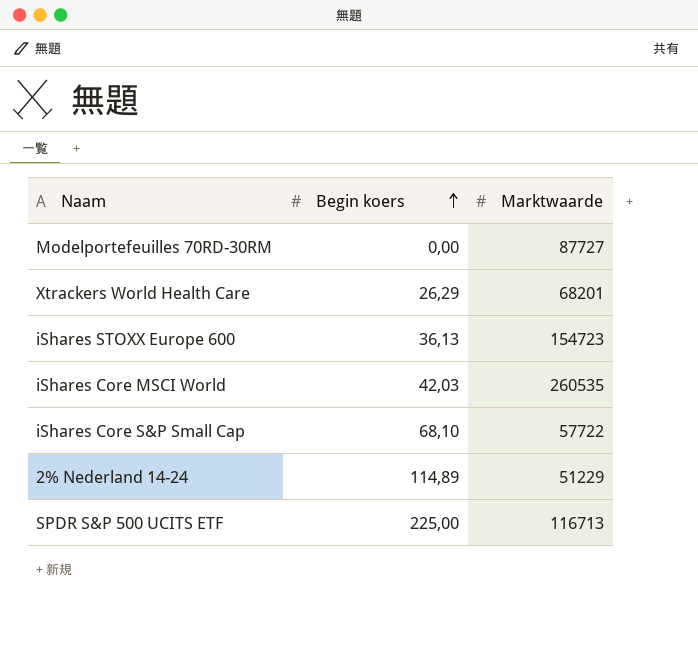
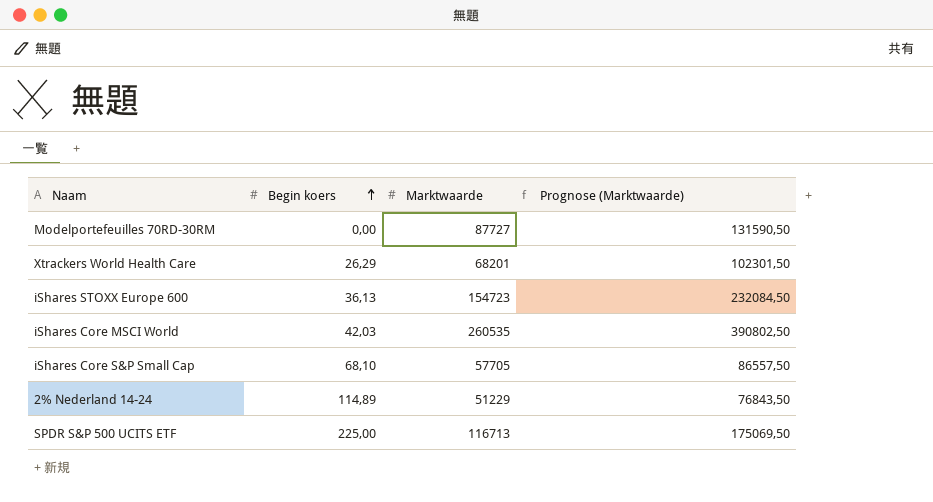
column Prognose (Marktwaarde) | formula: none -> [Marktwaarde] * 1,5
iShares Core S&P Small Cap | Marktwaarde: 57722 -> 57705

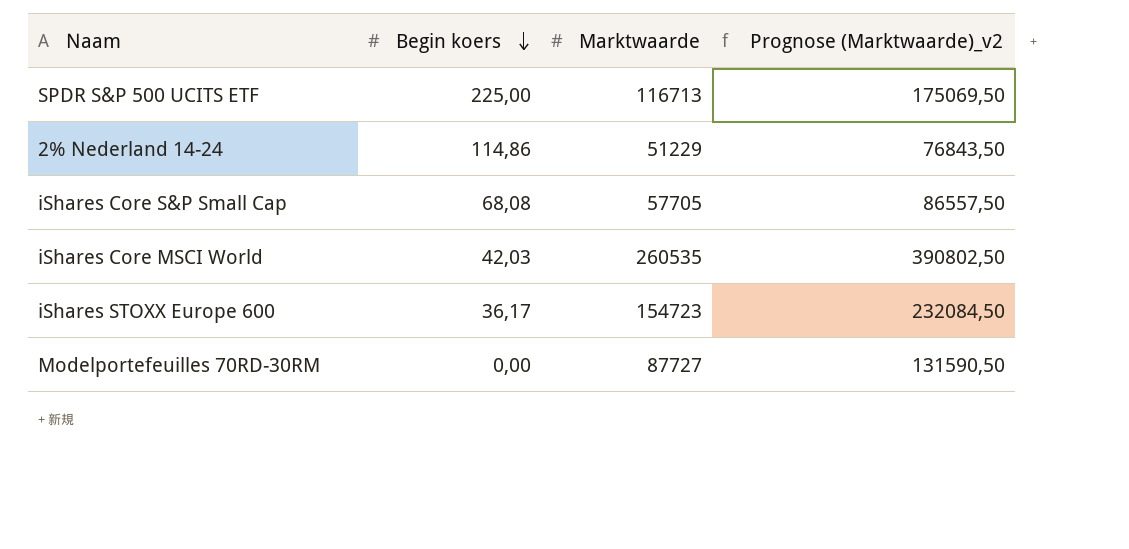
row order: Begin koers ascending -> Begin koers descending
column name: Prognose (Marktwaarde) -> Prognose (Marktwaarde)_v2
row Xtrackers World Health Care: 26,29 | 68201 | 102301,50 -> none
2% Nederland 14-24 | Begin koers: 114,89 -> 114,86
iShares Core S&P Small Cap | Begin koers: 68,10 -> 68,08
iShares STOXX Europe 600 | Begin koers: 36,13 -> 36,17

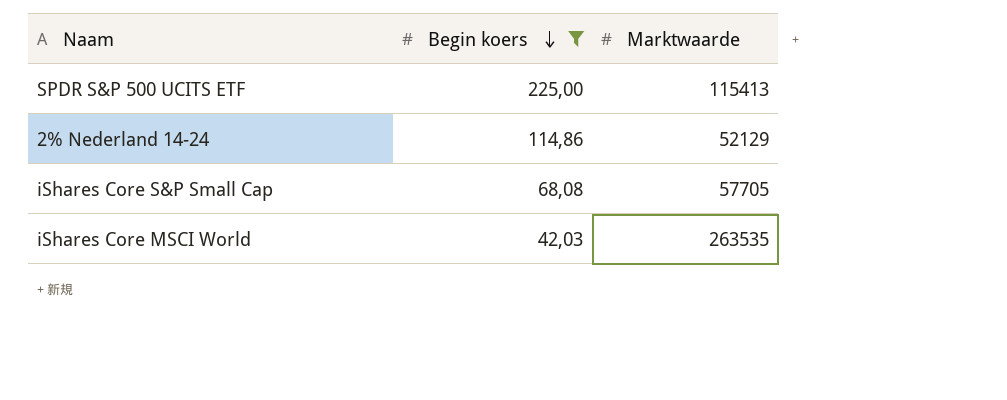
filter: none -> Begin koers >= 42,03
column Prognose (Marktwaarde)_v2 | formula: [Marktwaarde] * 1,5 -> none
SPDR S&P 500 UCITS ETF | Marktwaarde: 116713 -> 115413
2% Nederland 14-24 | Marktwaarde: 51229 -> 52129
iShares Core MSCI World | Marktwaarde: 260535 -> 263535

